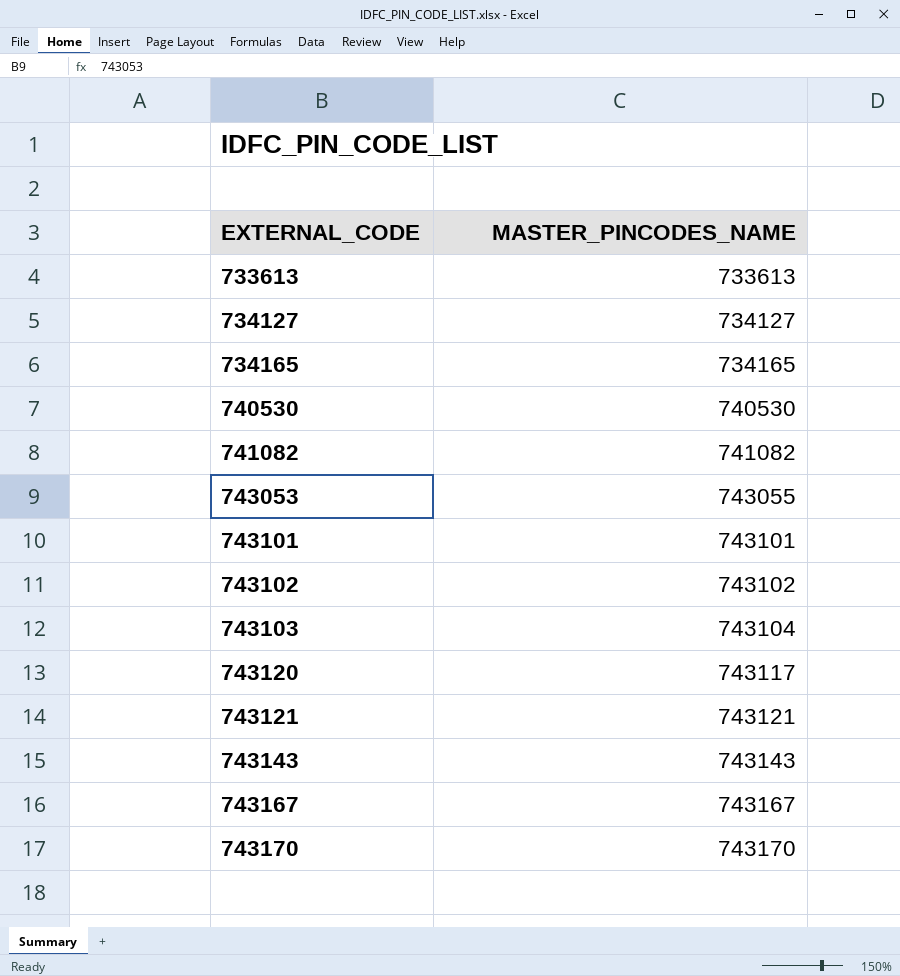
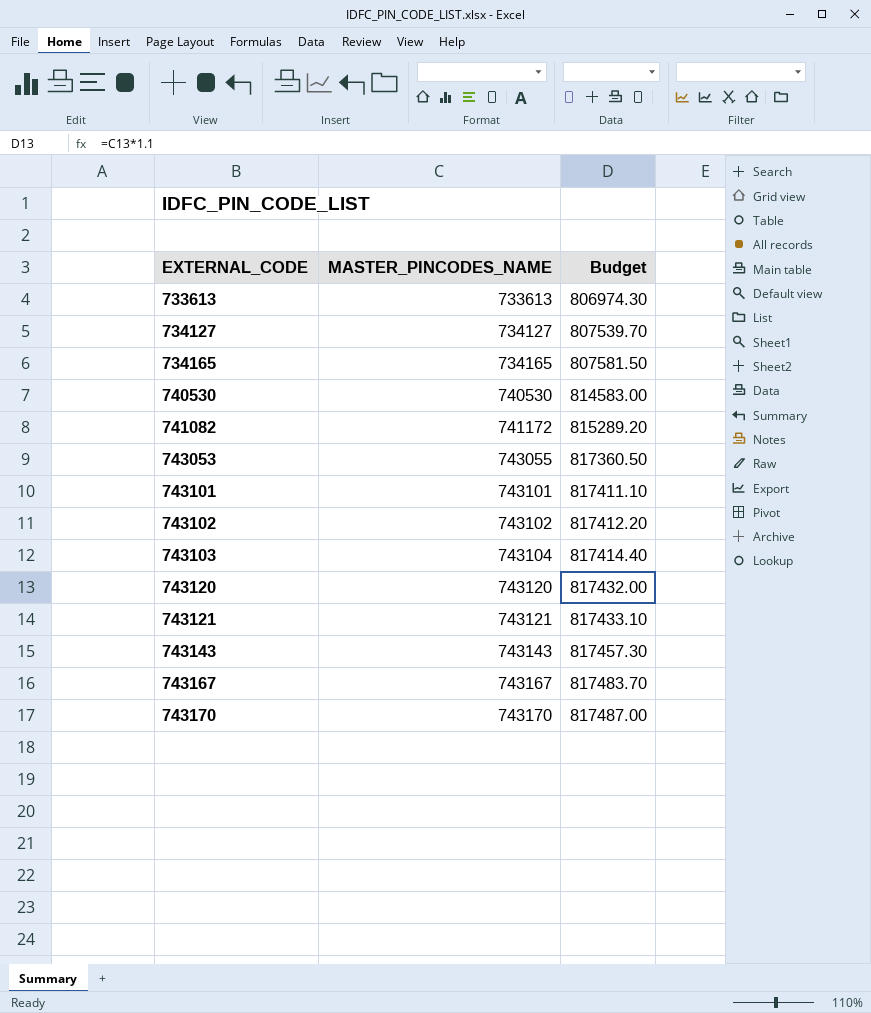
column Budget | formula: none -> [MASTER_PINCODES_NAME] * 1.1
741082 | MASTER_PINCODES_NAME: 741082 -> 741172
743120 | MASTER_PINCODES_NAME: 743117 -> 743120

